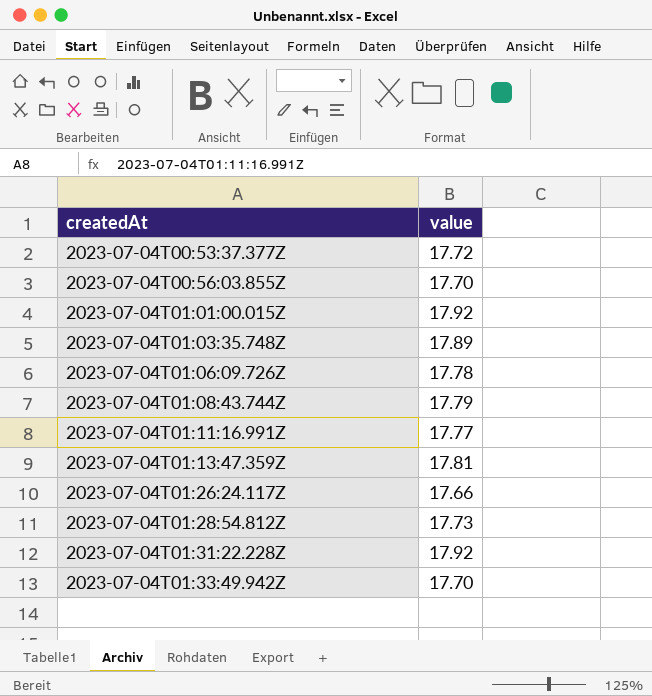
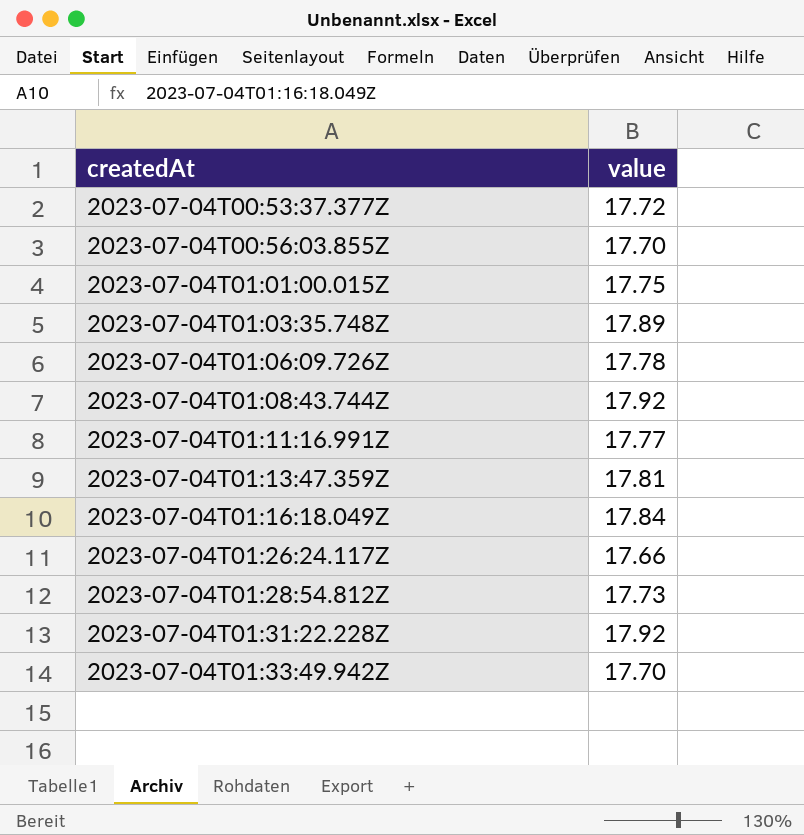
2023-07-04T01:01:00.015Z | value: 17.92 -> 17.75
2023-07-04T01:08:43.744Z | value: 17.79 -> 17.92
row 2023-07-04T01:16:18.049Z: none -> 17.84

